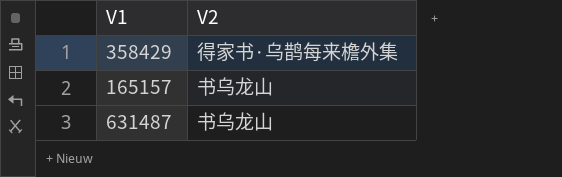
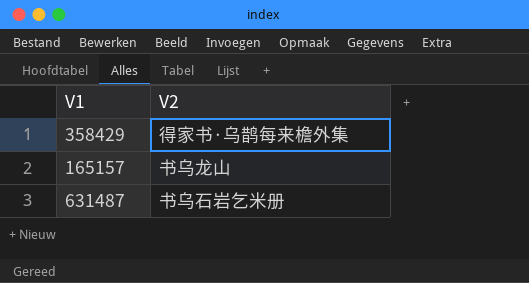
631487 | V2: 书乌龙山 -> 书乌石岩乞米册

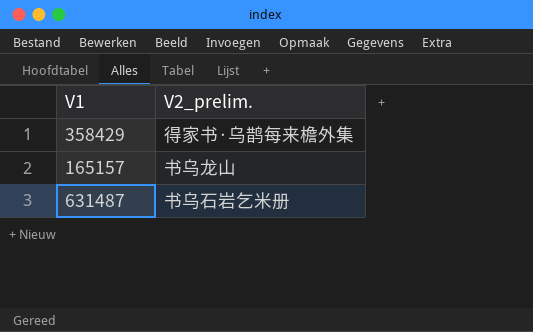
column name: V2 -> V2_prelim.

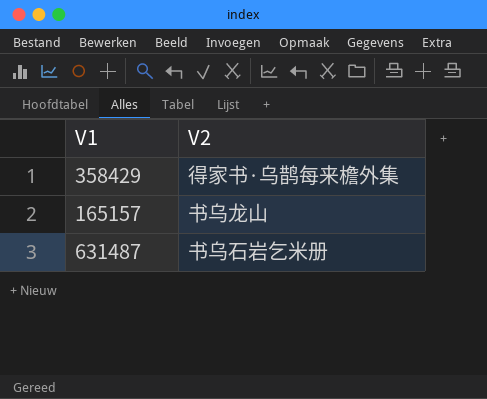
column name: V2_prelim. -> V2

